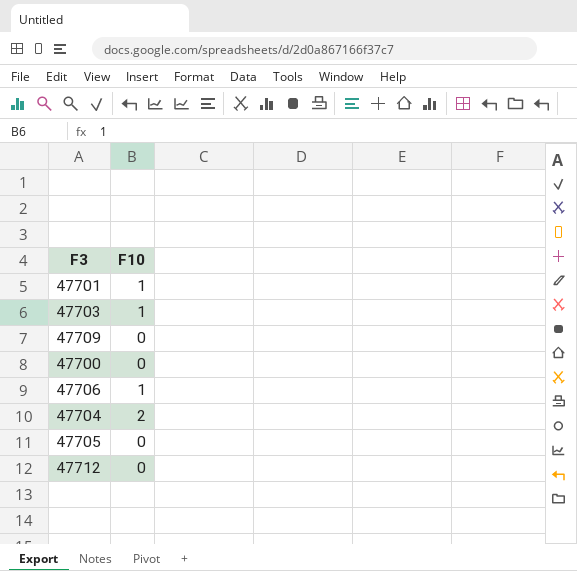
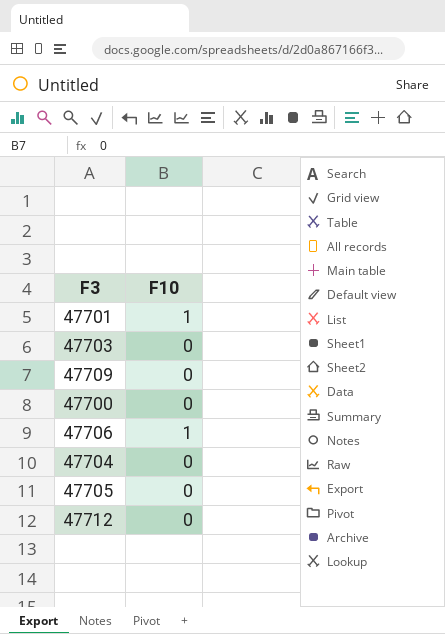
47703 | F10: 1 -> 0
47704 | F10: 2 -> 0

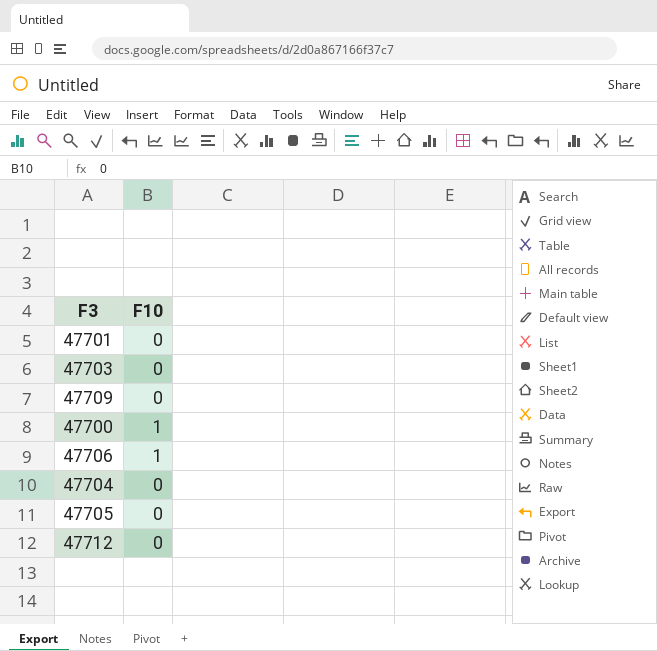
47701 | F10: 1 -> 0
47700 | F10: 0 -> 1

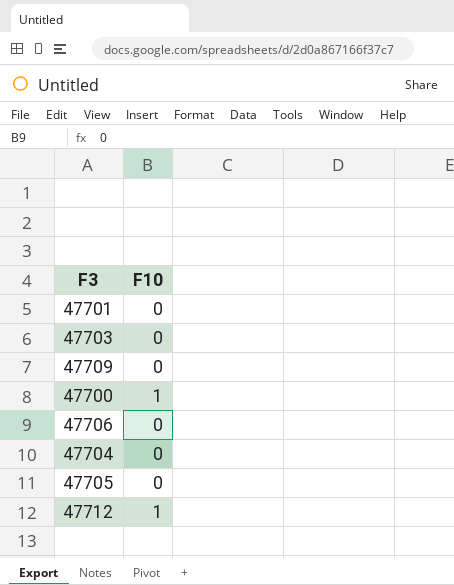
47706 | F10: 1 -> 0
47712 | F10: 0 -> 1

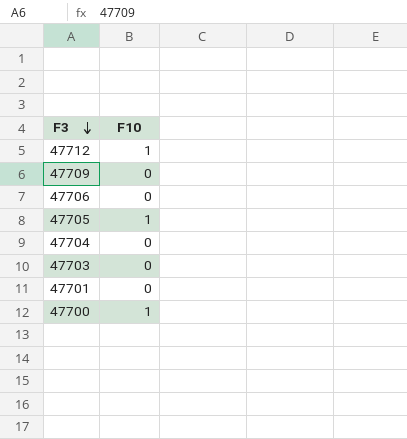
row order: none -> F3 descending
47705 | F10: 0 -> 1

